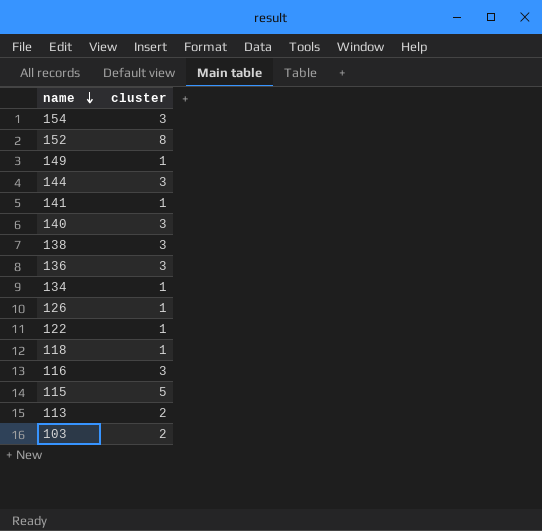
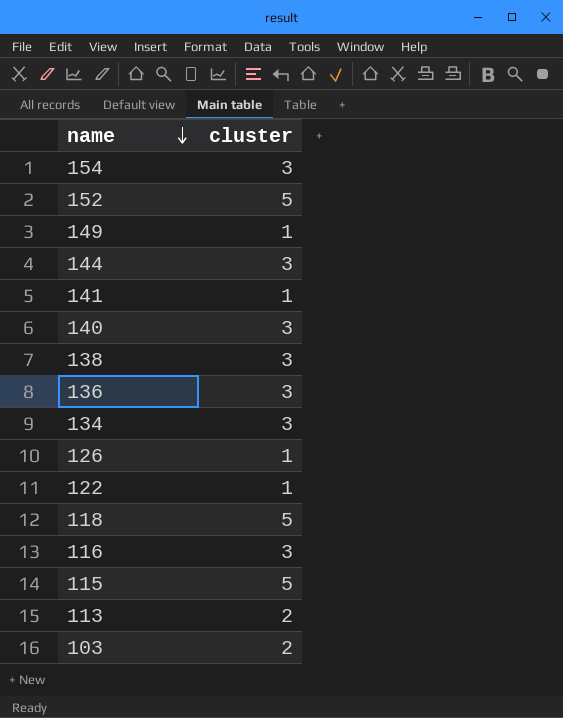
152 | cluster: 8 -> 5
134 | cluster: 1 -> 3
118 | cluster: 1 -> 5

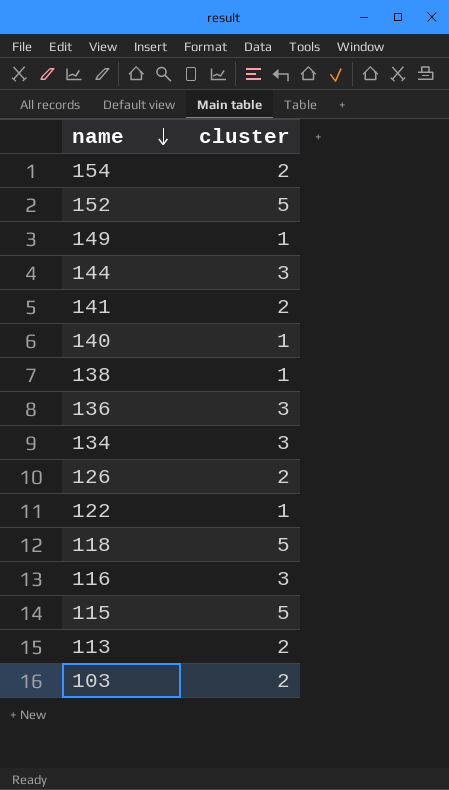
154 | cluster: 3 -> 2
141 | cluster: 1 -> 2
140 | cluster: 3 -> 1
138 | cluster: 3 -> 1
126 | cluster: 1 -> 2

